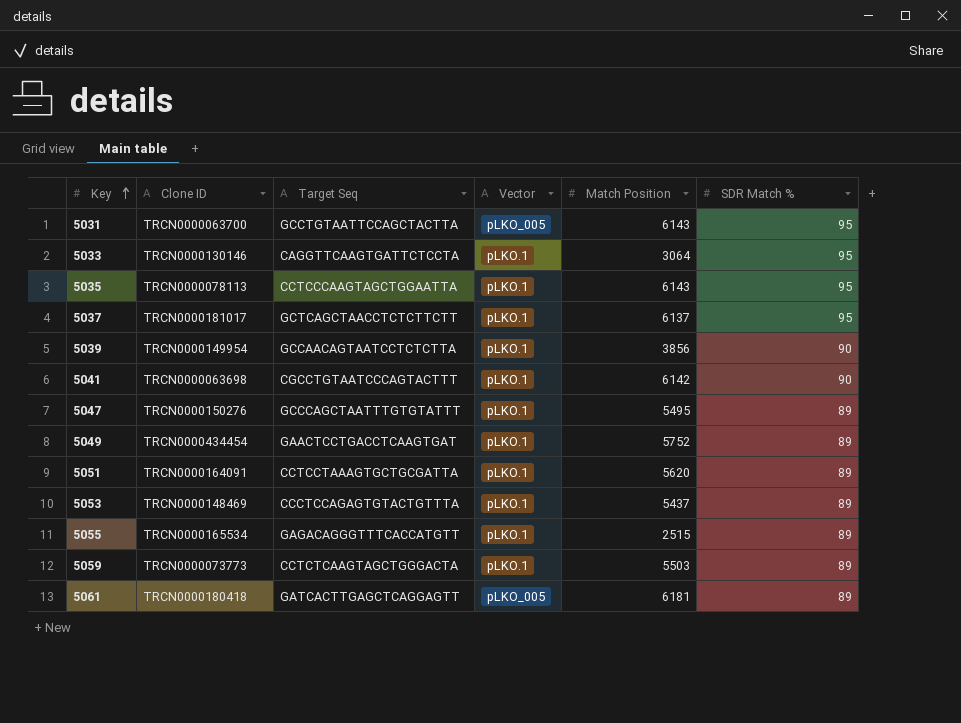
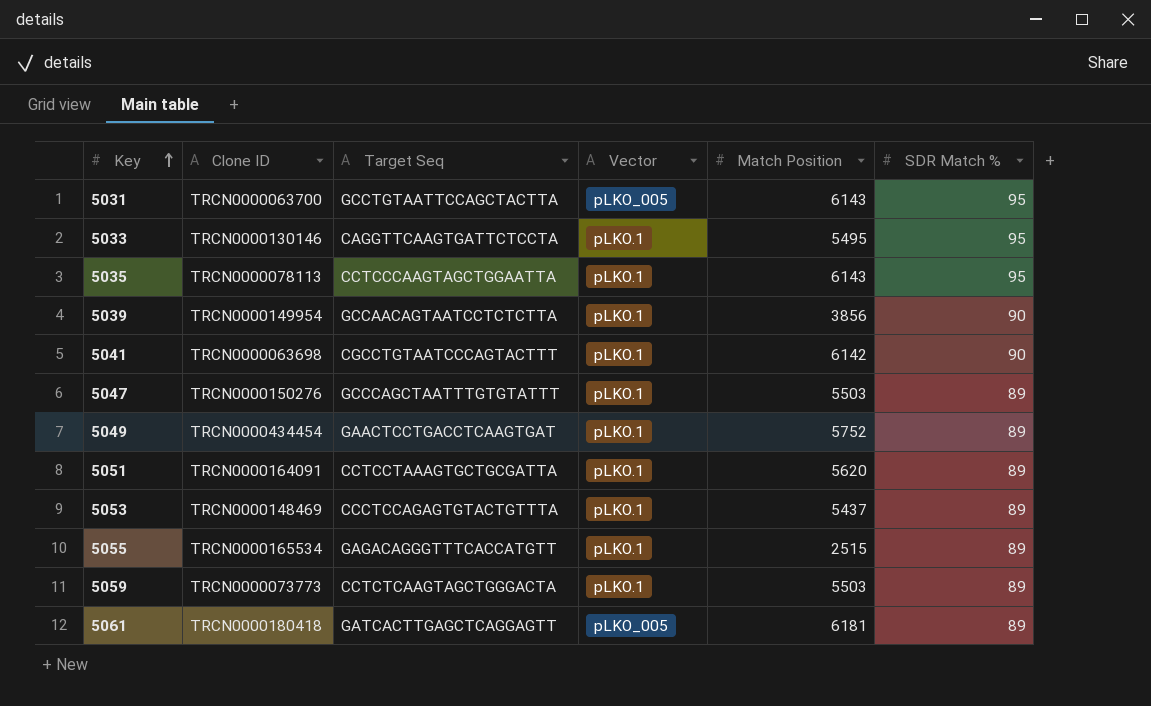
row 5037: TRCN0000181017 | GCTCAGCTAACCTCTCTTCTT | pLKO.1 | 6137 | 95 -> none
5033 | Match Position: 3064 -> 5495
5047 | Match Position: 5495 -> 5503

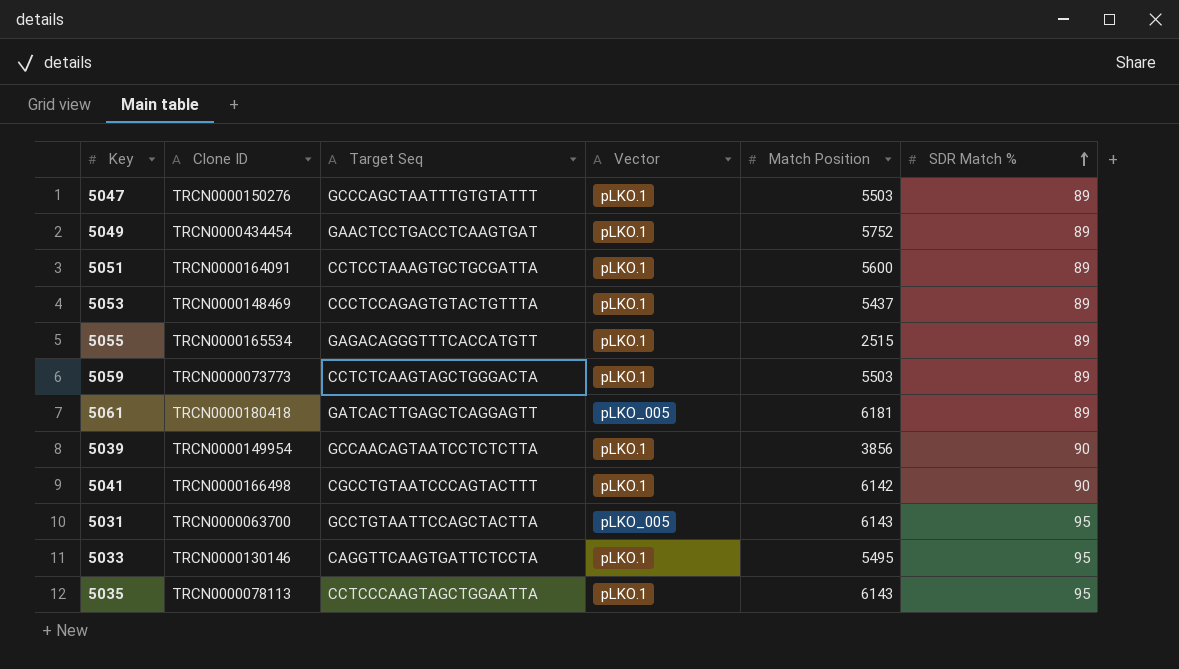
row order: Key ascending -> SDR Match % ascending
5051 | Match Position: 5620 -> 5600
5041 | Clone ID: TRCN0000063698 -> TRCN0000166498

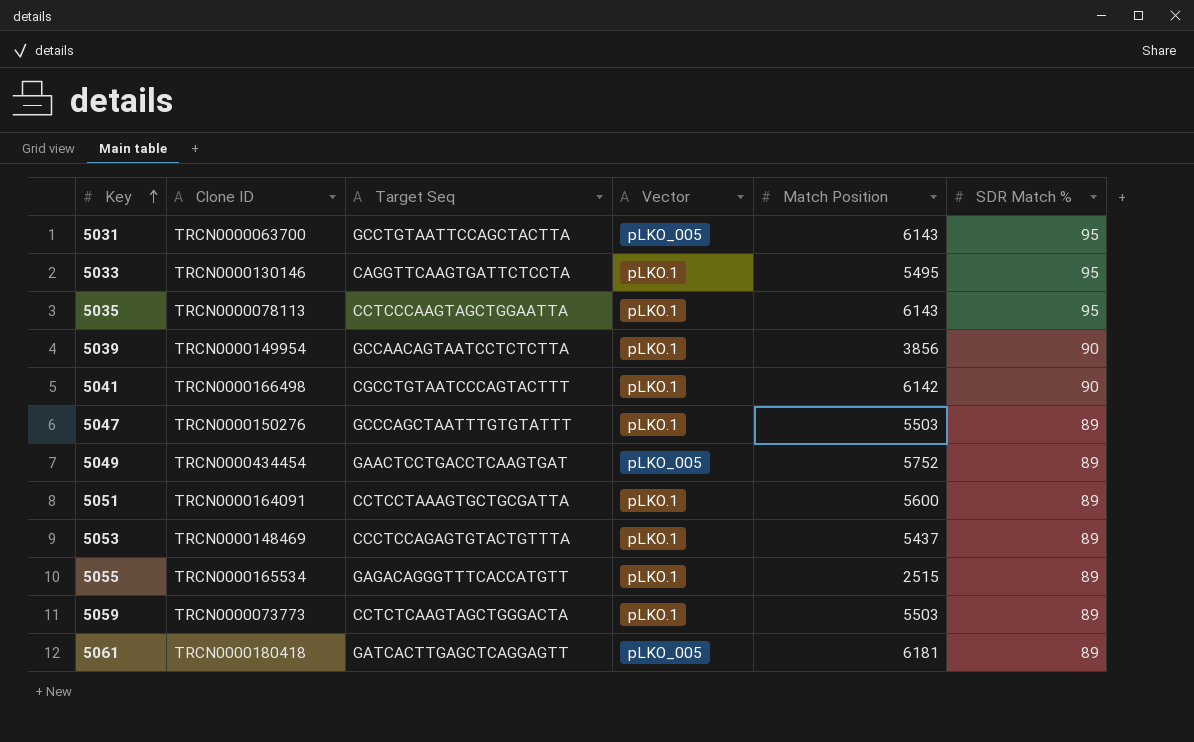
row order: SDR Match % ascending -> Key ascending
5049 | Vector: pLKO.1 -> pLKO_005

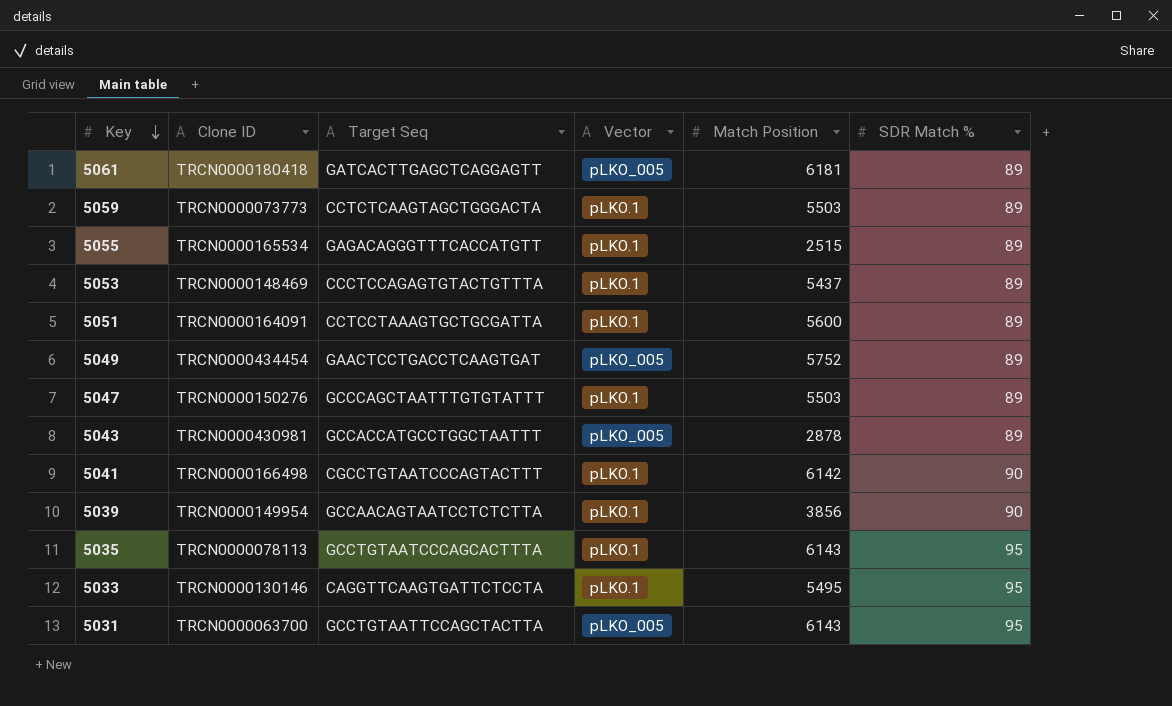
row order: Key ascending -> Key descending
row 5043: none -> TRCN0000430981 | GCCACCATGCCTGGCTAATTT | pLKO_005 | 2878 | 89
5035 | Target Seq: CCTCCCAAGTAGCTGGAATTA -> GCCTGTAATCCCAGCACTTTA

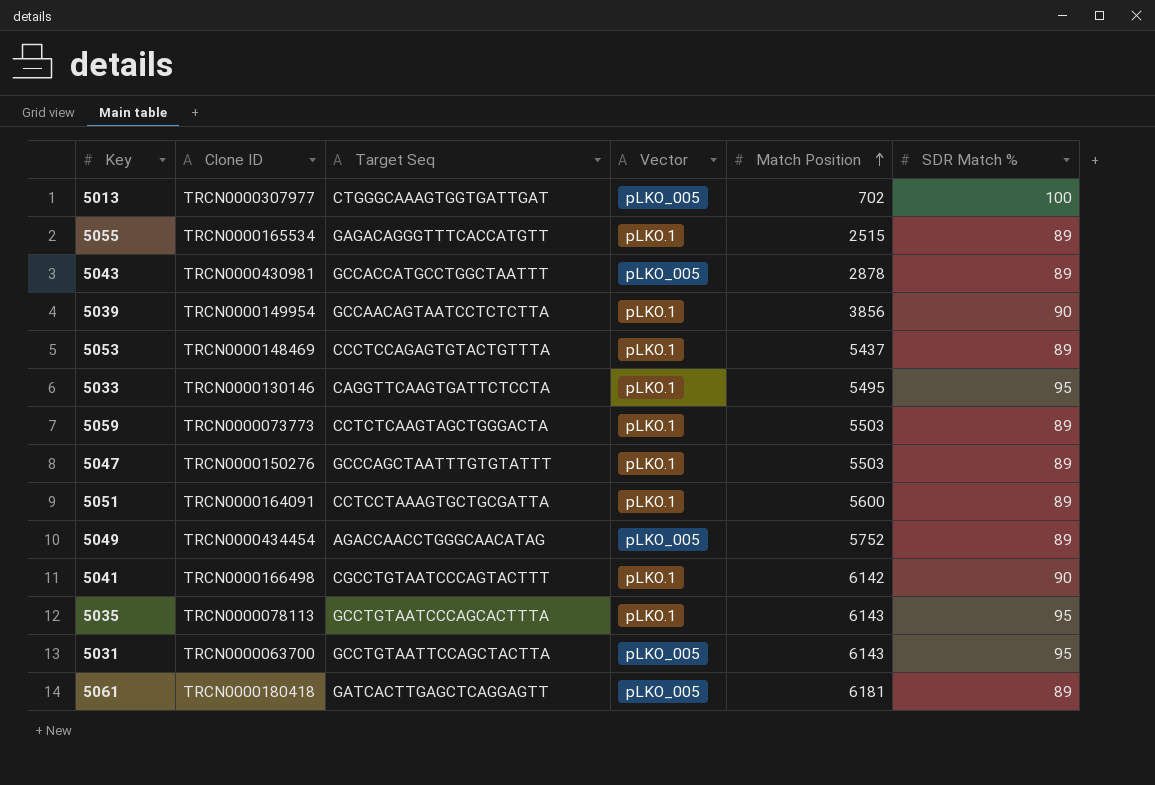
row order: Key descending -> Match Position ascending
row 5013: none -> TRCN0000307977 | CTGGGCAAAGTGGTGATTGAT | pLKO_005 | 702 | 100
5049 | Target Seq: GAACTCCTGACCTCAAGTGAT -> AGACCAACCTGGGCAACATAG

